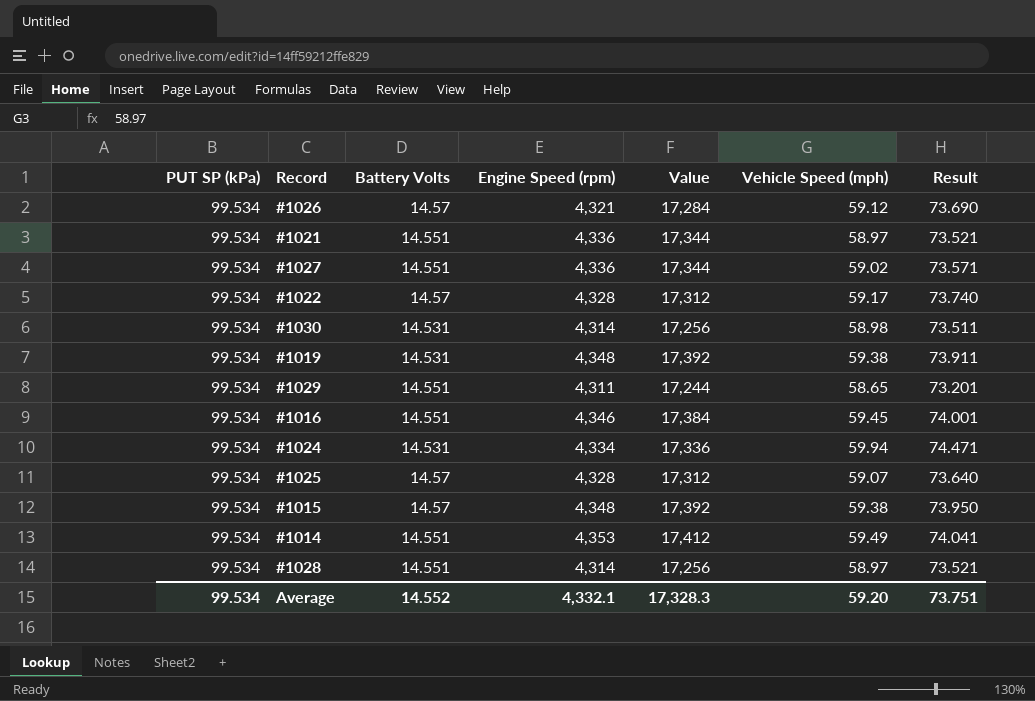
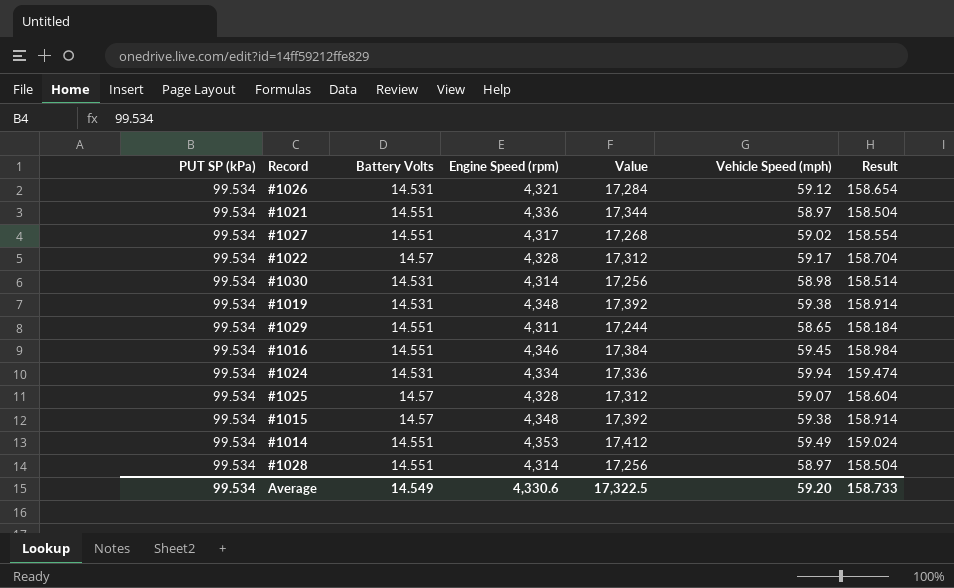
column Result | formula: [Battery Volts] + [Vehicle Speed (mph)] -> [PUT SP (kPa)] + [Vehicle Speed (mph)]
#1026 | Battery Volts: 14.57 -> 14.531
#1027 | Engine Speed (rpm): 4,336 -> 4,317
#1027 | Value: 17,344 -> 17,268
Average | Battery Volts: 14.552 -> 14.549
Average | Engine Speed (rpm): 4,332.1 -> 4,330.6
Average | Value: 17,328.3 -> 17,322.5
Average | Result: 73.751 -> 158.733

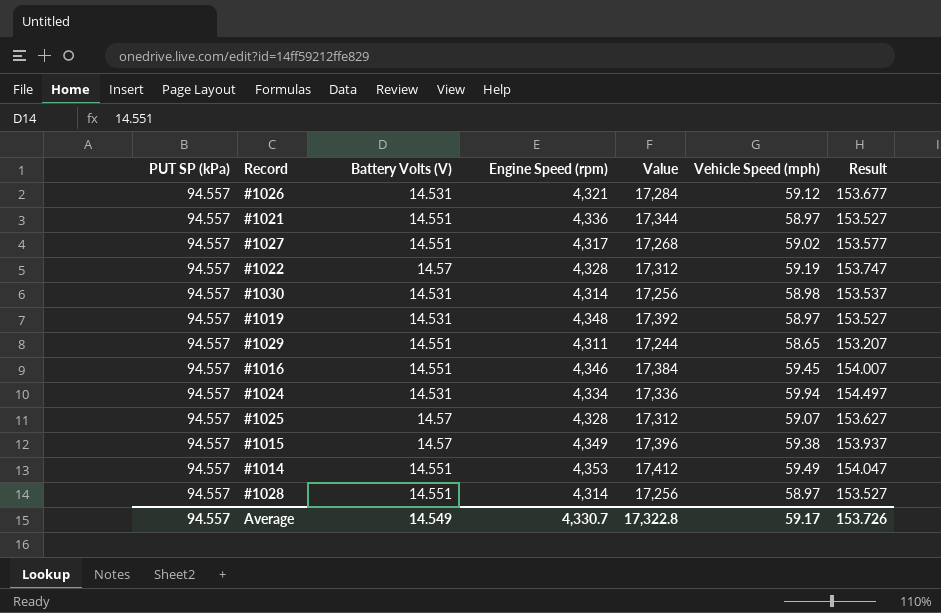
column name: Battery Volts -> Battery Volts (V)
#1026 | PUT SP (kPa): 99.534 -> 94.557
#1026 | Result: 158.654 -> 153.677
#1021 | PUT SP (kPa): 99.534 -> 94.557
#1021 | Result: 158.504 -> 153.527
#1027 | PUT SP (kPa): 99.534 -> 94.557
#1027 | Result: 158.554 -> 153.577
#1022 | PUT SP (kPa): 99.534 -> 94.557
#1022 | Vehicle Speed (mph): 59.17 -> 59.19
#1022 | Result: 158.704 -> 153.747
#1030 | PUT SP (kPa): 99.534 -> 94.557
#1030 | Result: 158.514 -> 153.537
#1019 | PUT SP (kPa): 99.534 -> 94.557
#1019 | Vehicle Speed (mph): 59.38 -> 58.97
#1019 | Result: 158.914 -> 153.527
#1029 | PUT SP (kPa): 99.534 -> 94.557
#1029 | Result: 158.184 -> 153.207
#1016 | PUT SP (kPa): 99.534 -> 94.557
#1016 | Result: 158.984 -> 154.007
#1024 | PUT SP (kPa): 99.534 -> 94.557
#1024 | Result: 159.474 -> 154.497
#1025 | PUT SP (kPa): 99.534 -> 94.557
#1025 | Result: 158.604 -> 153.627
#1015 | PUT SP (kPa): 99.534 -> 94.557
#1015 | Engine Speed (rpm): 4,348 -> 4,349
#1015 | Value: 17,392 -> 17,396
#1015 | Result: 158.914 -> 153.937
#1014 | PUT SP (kPa): 99.534 -> 94.557
#1014 | Result: 159.024 -> 154.047
#1028 | PUT SP (kPa): 99.534 -> 94.557
#1028 | Result: 158.504 -> 153.527
Average | PUT SP (kPa): 99.534 -> 94.557
Average | Engine Speed (rpm): 4,330.6 -> 4,330.7
Average | Value: 17,322.5 -> 17,322.8
Average | Vehicle Speed (mph): 59.20 -> 59.17
Average | Result: 158.733 -> 153.726

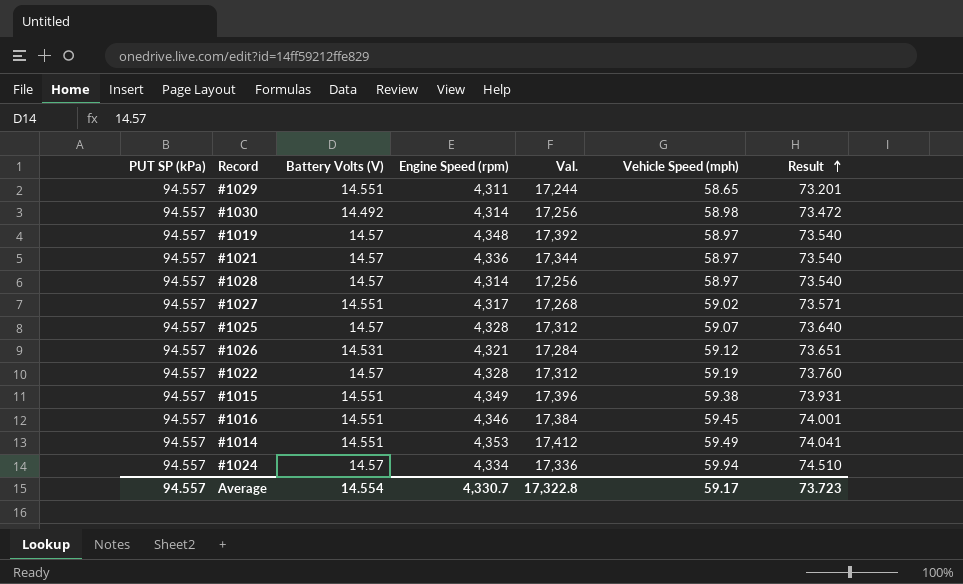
row order: none -> Result ascending
column name: Value -> Val.
column Result | formula: [PUT SP (kPa)] + [Vehicle Speed (mph)] -> [Battery Volts (V)] + [Vehicle Speed (mph)]
#1030 | Battery Volts (V): 14.531 -> 14.492
#1019 | Battery Volts (V): 14.531 -> 14.57
#1021 | Battery Volts (V): 14.551 -> 14.57
#1028 | Battery Volts (V): 14.551 -> 14.57
#1015 | Battery Volts (V): 14.57 -> 14.551
#1024 | Battery Volts (V): 14.531 -> 14.57
Average | Battery Volts (V): 14.549 -> 14.554
Average | Result: 153.726 -> 73.723

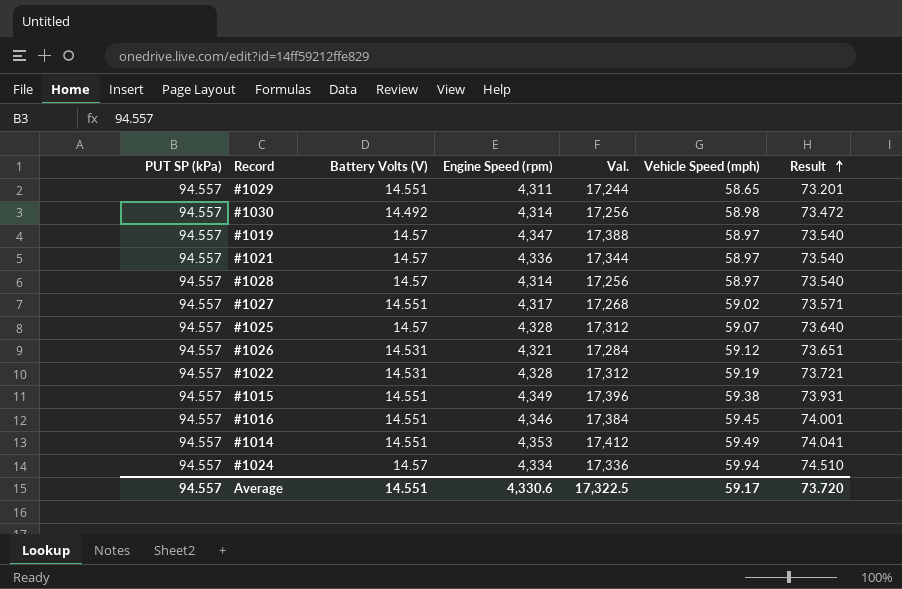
#1019 | Engine Speed (rpm): 4,348 -> 4,347
#1019 | Val.: 17,392 -> 17,388
#1022 | Battery Volts (V): 14.57 -> 14.531
#1022 | Result: 73.760 -> 73.721
Average | Battery Volts (V): 14.554 -> 14.551
Average | Engine Speed (rpm): 4,330.7 -> 4,330.6
Average | Val.: 17,322.8 -> 17,322.5
Average | Result: 73.723 -> 73.720

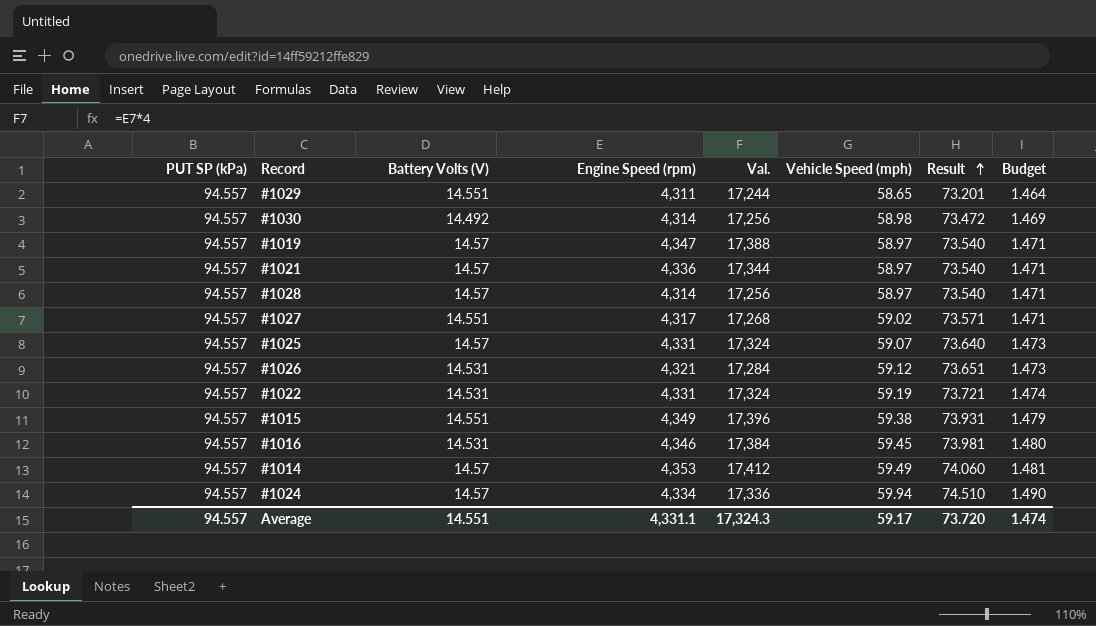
column Budget | formula: none -> [Result] * 0.02
#1025 | Engine Speed (rpm): 4,328 -> 4,331
#1025 | Val.: 17,312 -> 17,324
#1022 | Engine Speed (rpm): 4,328 -> 4,331
#1022 | Val.: 17,312 -> 17,324
#1016 | Battery Volts (V): 14.551 -> 14.531
#1016 | Result: 74.001 -> 73.981
#1014 | Battery Volts (V): 14.551 -> 14.57
#1014 | Result: 74.041 -> 74.060
Average | Engine Speed (rpm): 4,330.6 -> 4,331.1
Average | Val.: 17,322.5 -> 17,324.3

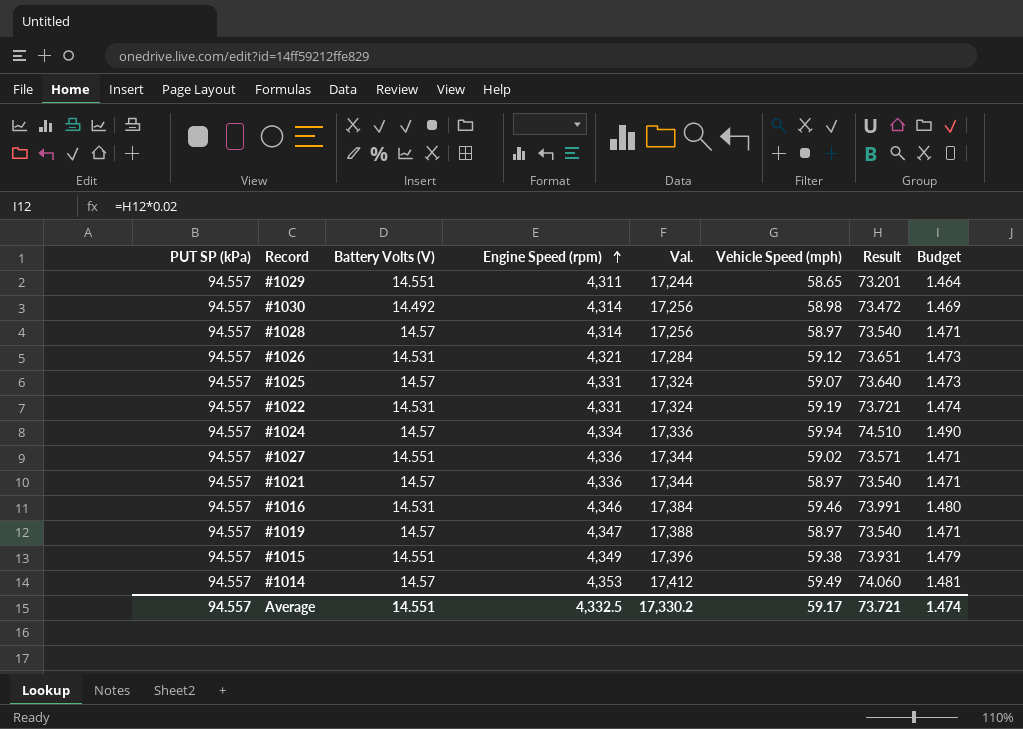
row order: Result ascending -> Engine Speed (rpm) ascending
#1027 | Engine Speed (rpm): 4,317 -> 4,336
#1027 | Val.: 17,268 -> 17,344
#1016 | Vehicle Speed (mph): 59.45 -> 59.46
#1016 | Result: 73.981 -> 73.991
Average | Engine Speed (rpm): 4,331.1 -> 4,332.5
Average | Val.: 17,324.3 -> 17,330.2
Average | Result: 73.720 -> 73.721

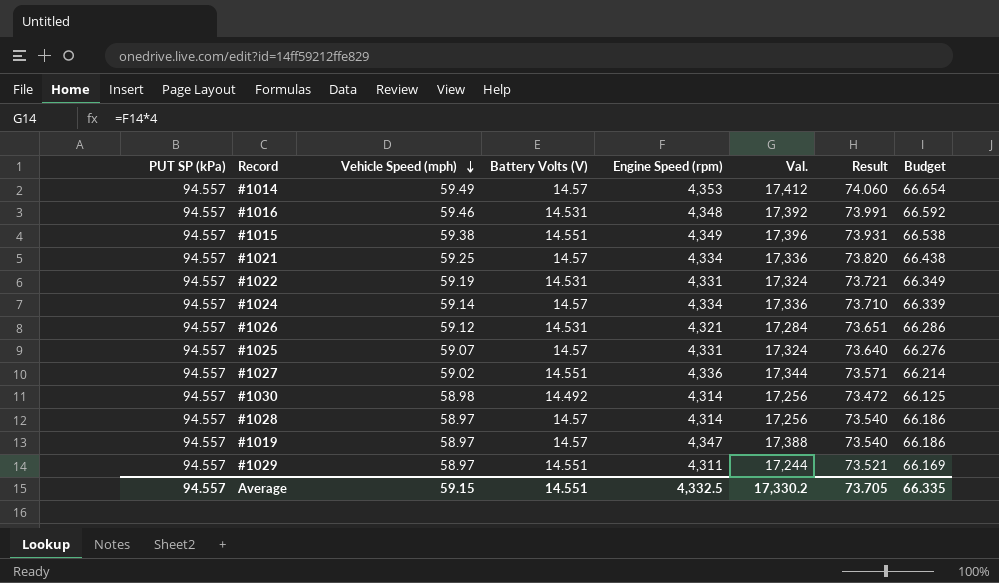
row order: Engine Speed (rpm) ascending -> Vehicle Speed (mph) descending
column Vehicle Speed (mph) | position: 6 -> 3
column Budget | formula: [Result] * 0.02 -> [Result] * 0.9
#1016 | Engine Speed (rpm): 4,346 -> 4,348
#1016 | Val.: 17,384 -> 17,392
#1021 | Vehicle Speed (mph): 58.97 -> 59.25
#1021 | Engine Speed (rpm): 4,336 -> 4,334
#1021 | Val.: 17,344 -> 17,336
#1021 | Result: 73.540 -> 73.820
#1024 | Vehicle Speed (mph): 59.94 -> 59.14
#1024 | Result: 74.510 -> 73.710
#1029 | Vehicle Speed (mph): 58.65 -> 58.97
#1029 | Result: 73.201 -> 73.521
Average | Vehicle Speed (mph): 59.17 -> 59.15
Average | Result: 73.721 -> 73.705
Average | Budget: 1.474 -> 66.335

